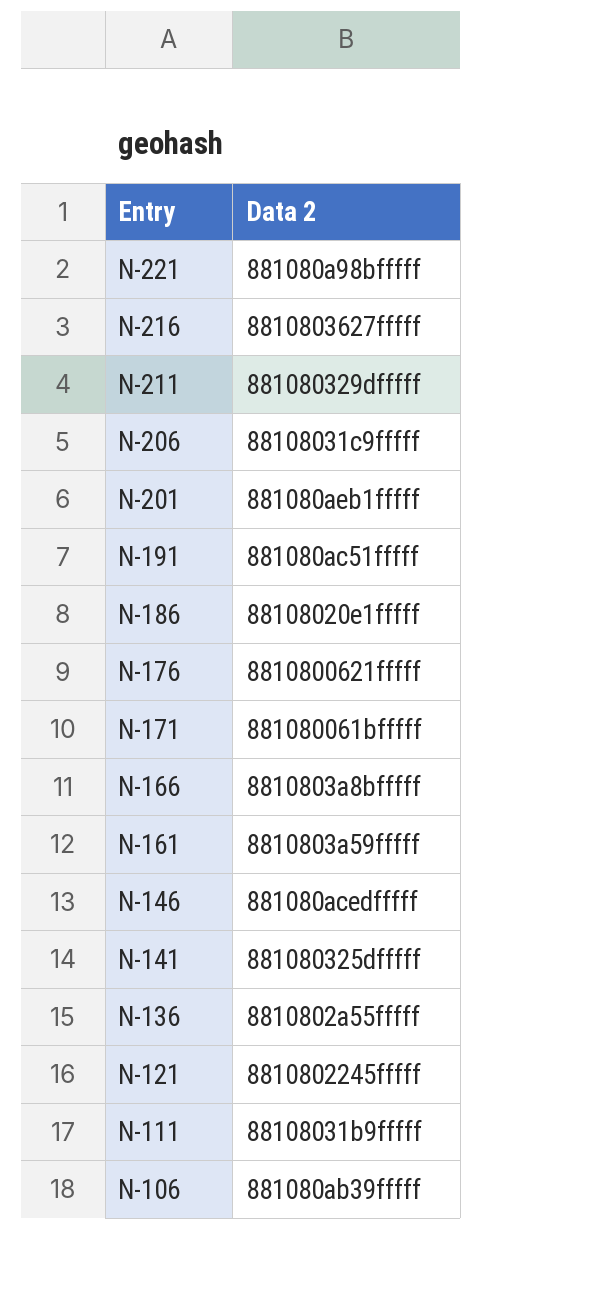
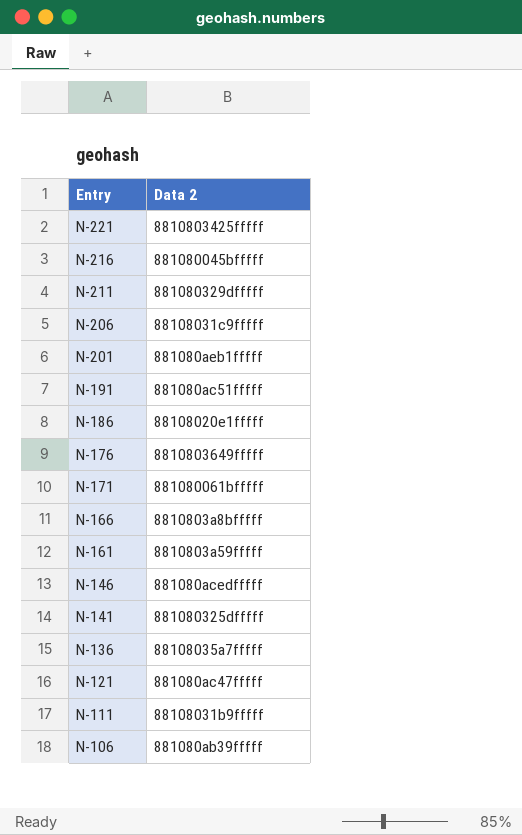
N-221 | Data 2: 881080a98bfffff -> 8810803425fffff
N-216 | Data 2: 8810803627fffff -> 881080045bfffff
N-176 | Data 2: 8810800621fffff -> 8810803649fffff
N-136 | Data 2: 8810802a55fffff -> 88108035a7fffff
N-121 | Data 2: 8810802245fffff -> 881080ac47fffff

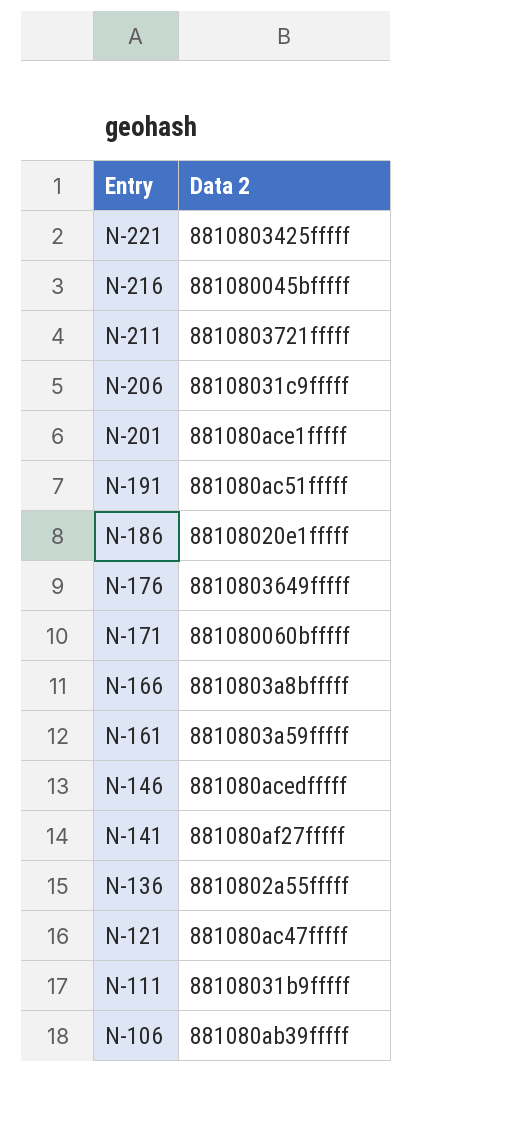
N-211 | Data 2: 881080329dfffff -> 8810803721fffff
N-201 | Data 2: 881080aeb1fffff -> 881080ace1fffff
N-171 | Data 2: 881080061bfffff -> 881080060bfffff
N-141 | Data 2: 881080325dfffff -> 881080af27fffff
N-136 | Data 2: 88108035a7fffff -> 8810802a55fffff

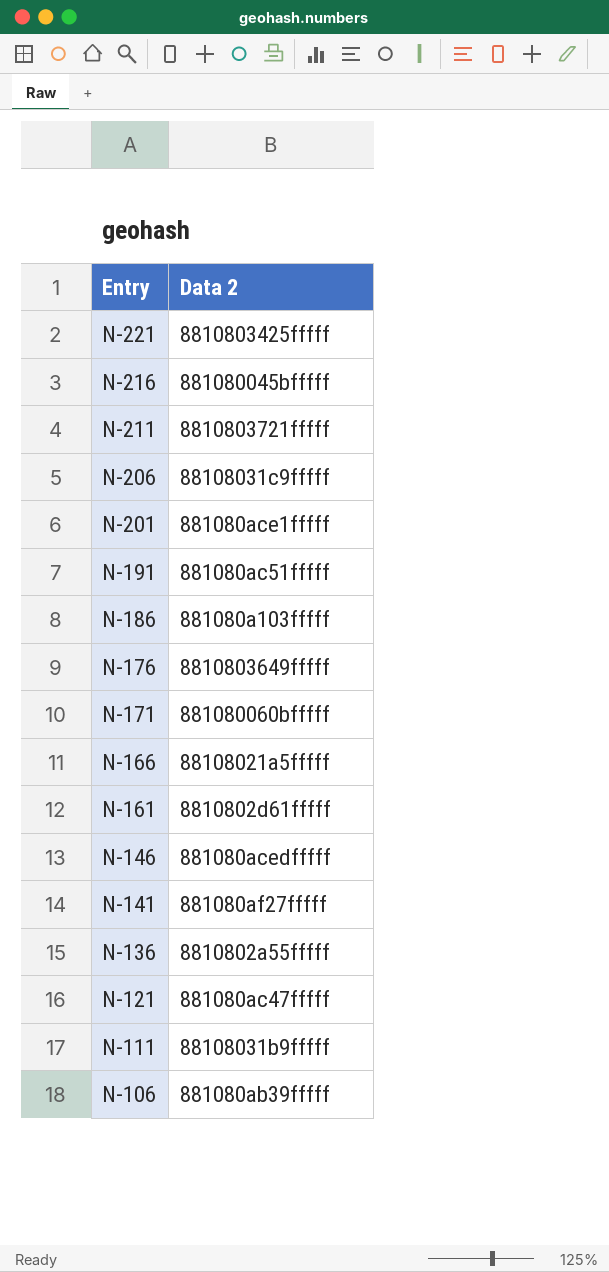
N-186 | Data 2: 88108020e1fffff -> 881080a103fffff
N-166 | Data 2: 8810803a8bfffff -> 88108021a5fffff
N-161 | Data 2: 8810803a59fffff -> 8810802d61fffff

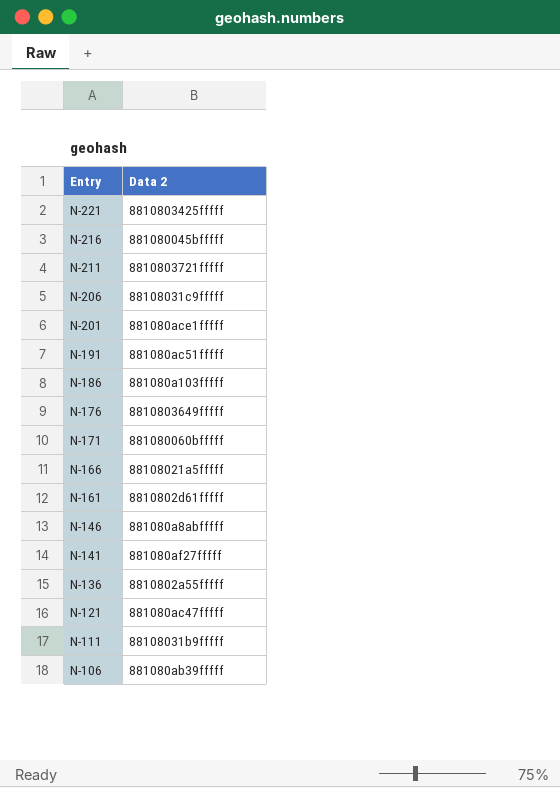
N-146 | Data 2: 881080acedfffff -> 881080a8abfffff

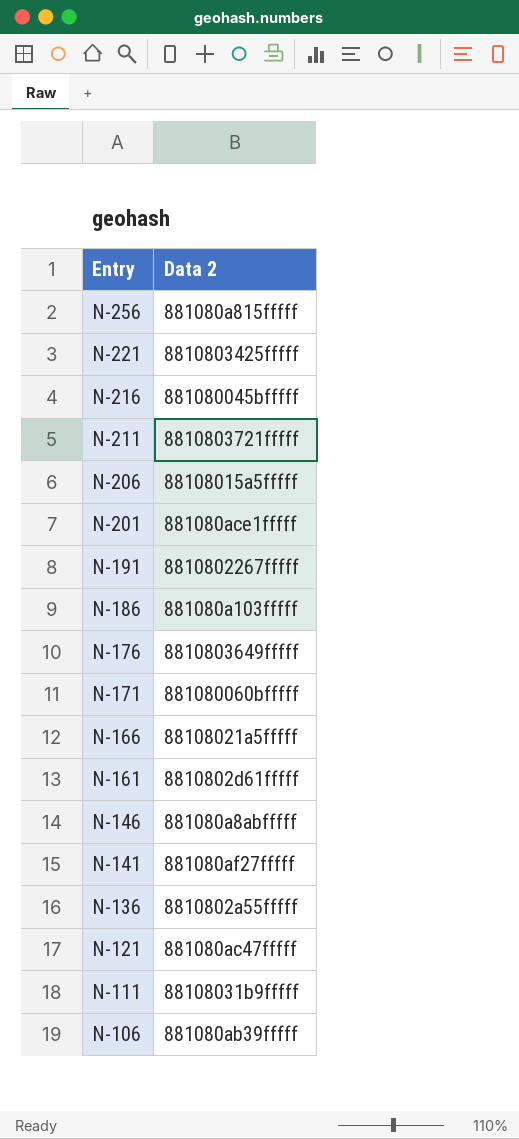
row N-256: none -> 881080a815fffff
N-206 | Data 2: 88108031c9fffff -> 88108015a5fffff
N-191 | Data 2: 881080ac51fffff -> 8810802267fffff

